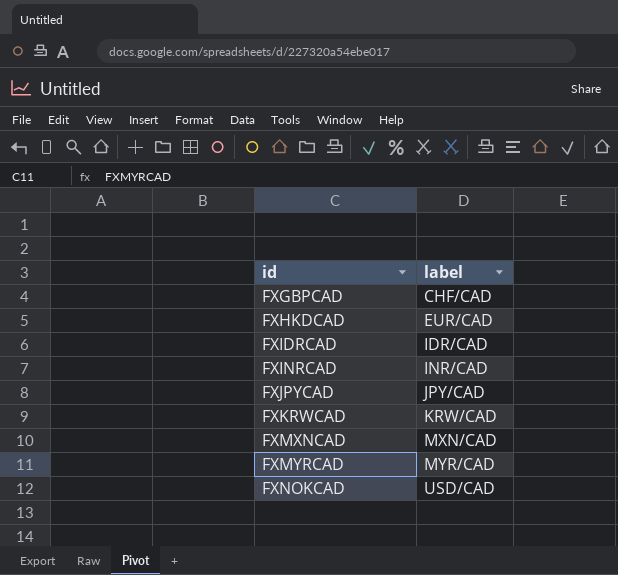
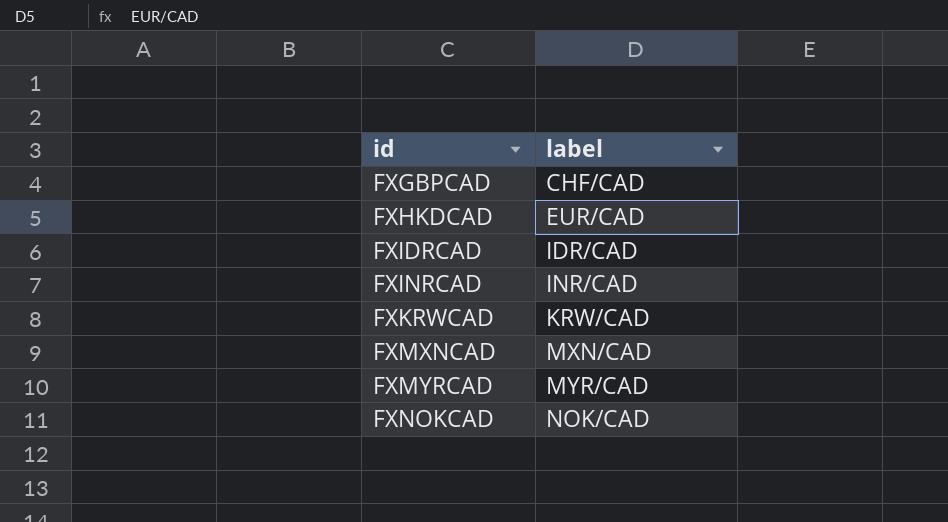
row FXJPYCAD: JPY/CAD -> none
FXNOKCAD | label: USD/CAD -> NOK/CAD

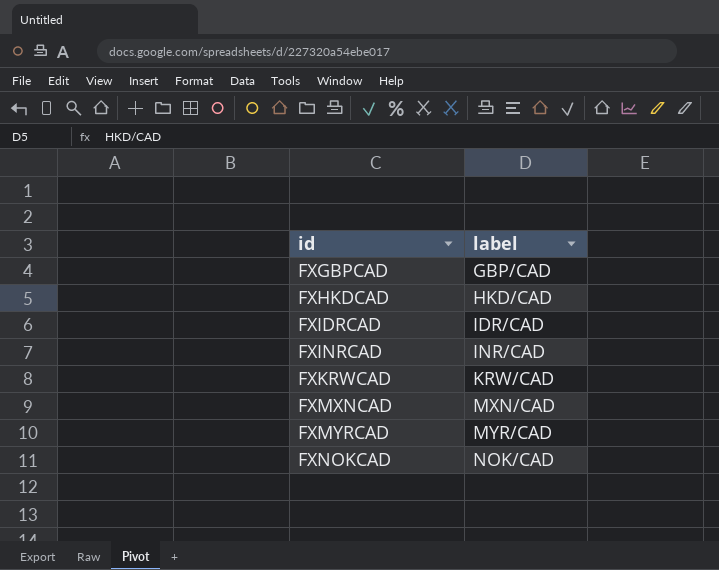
FXGBPCAD | label: CHF/CAD -> GBP/CAD
FXHKDCAD | label: EUR/CAD -> HKD/CAD

